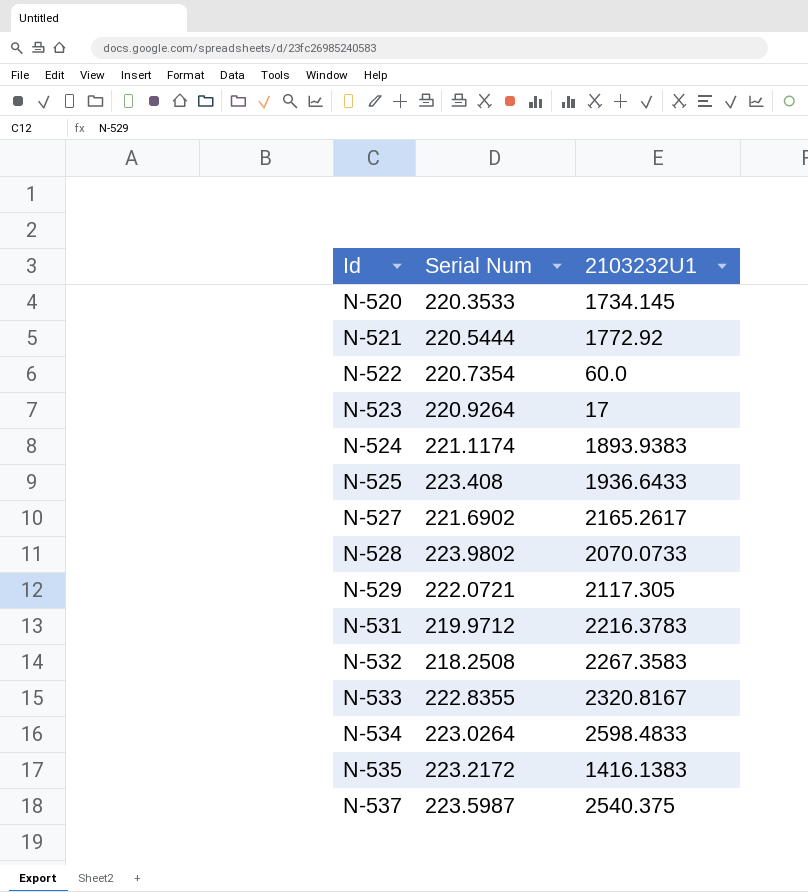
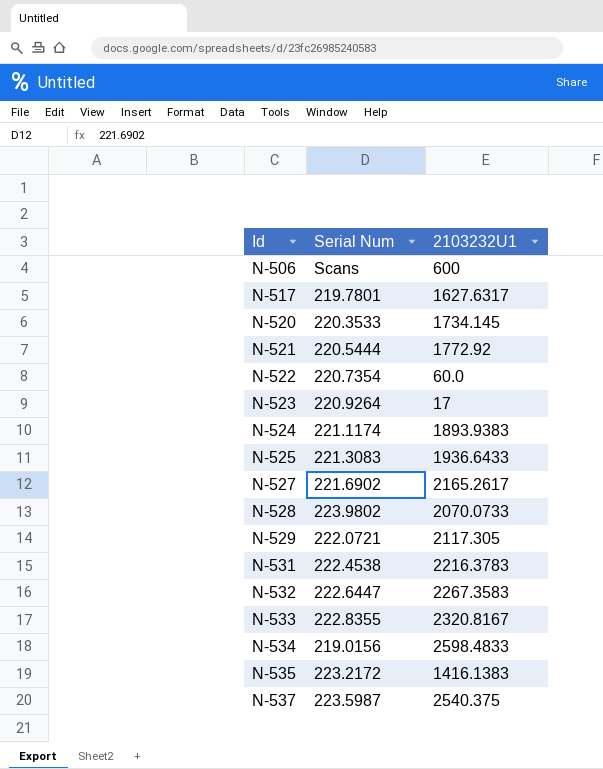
row N-506: none -> Scans | 600
row N-517: none -> 219.7801 | 1627.6317
N-525 | Serial Num: 223.408 -> 221.3083
N-531 | Serial Num: 219.9712 -> 222.4538
N-532 | Serial Num: 218.2508 -> 222.6447
N-534 | Serial Num: 223.0264 -> 219.0156

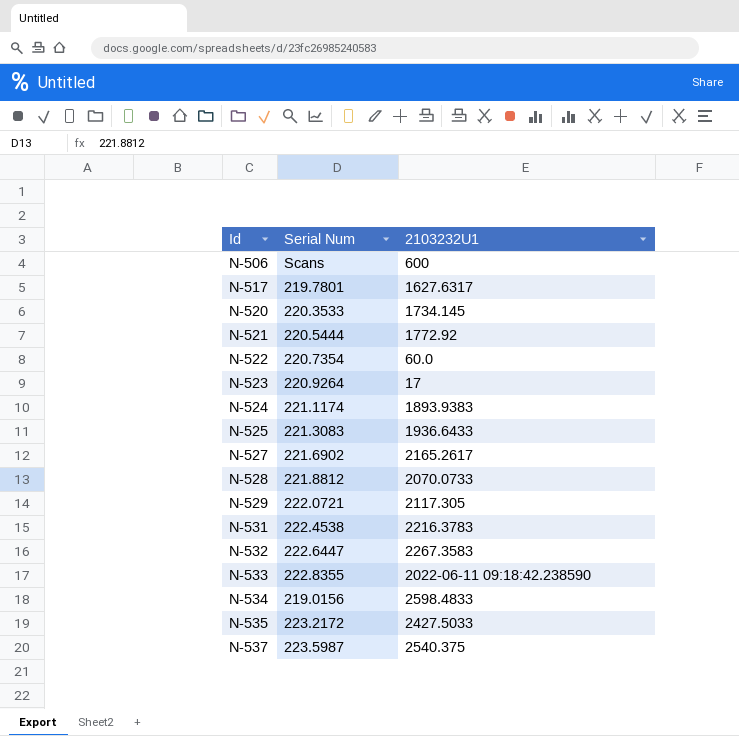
N-528 | Serial Num: 223.9802 -> 221.8812
N-533 | 2103232U1: 2320.8167 -> 2022-06-11 09:18:42.238590
N-535 | 2103232U1: 1416.1383 -> 2427.5033

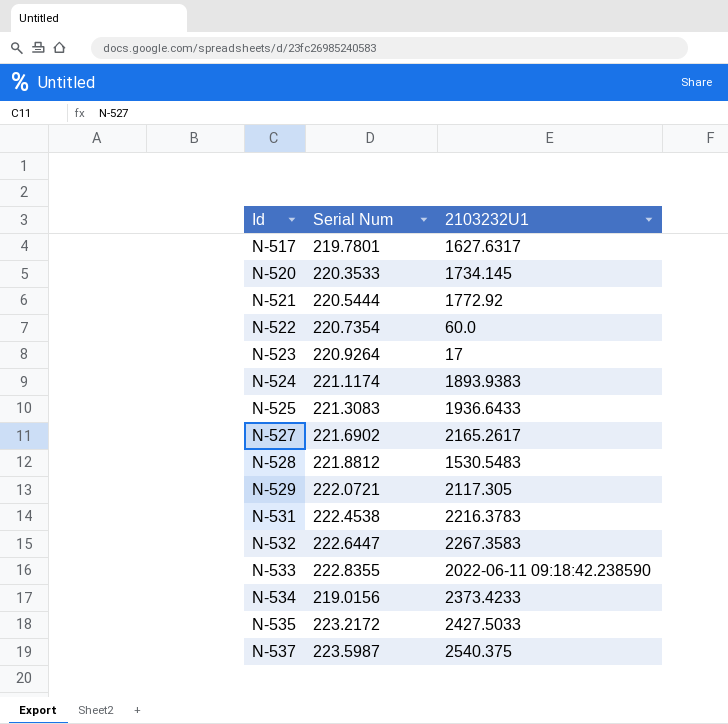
row N-506: Scans | 600 -> none
N-528 | 2103232U1: 2070.0733 -> 1530.5483
N-534 | 2103232U1: 2598.4833 -> 2373.4233

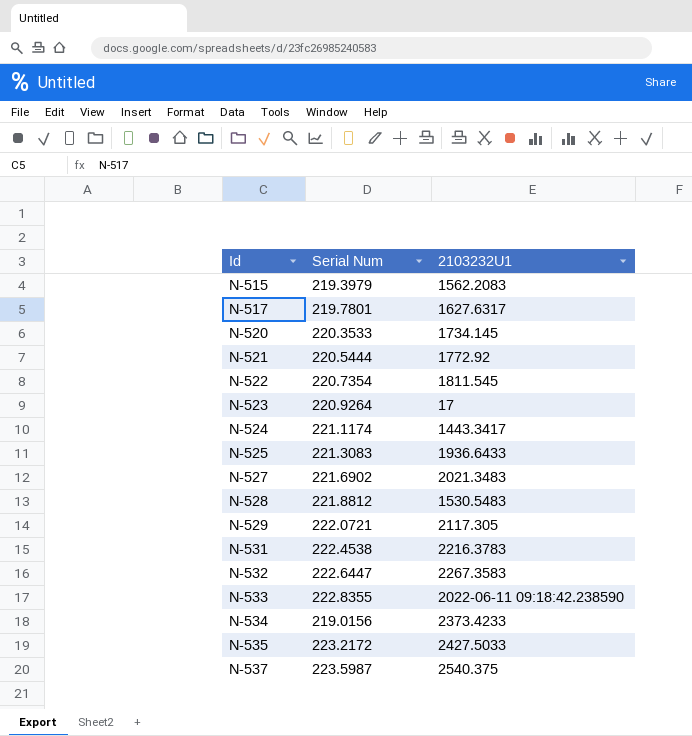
row N-515: none -> 219.3979 | 1562.2083
N-522 | 2103232U1: 60.0 -> 1811.545
N-524 | 2103232U1: 1893.9383 -> 1443.3417
N-527 | 2103232U1: 2165.2617 -> 2021.3483

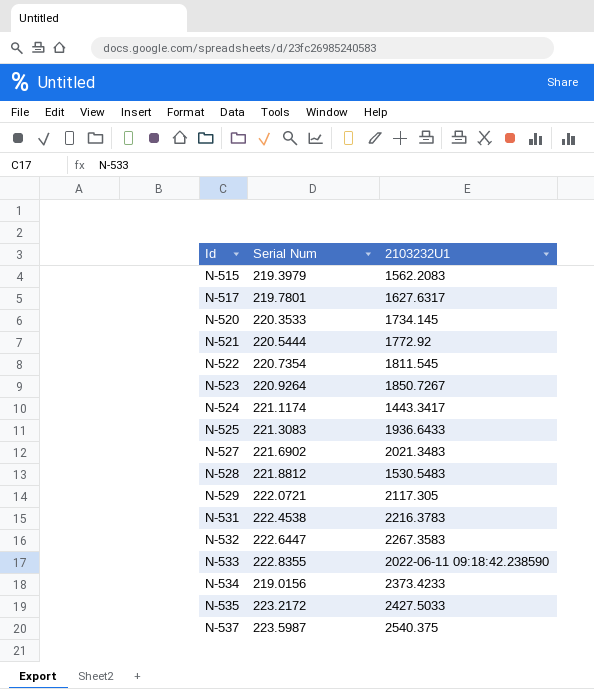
N-523 | 2103232U1: 17 -> 1850.7267

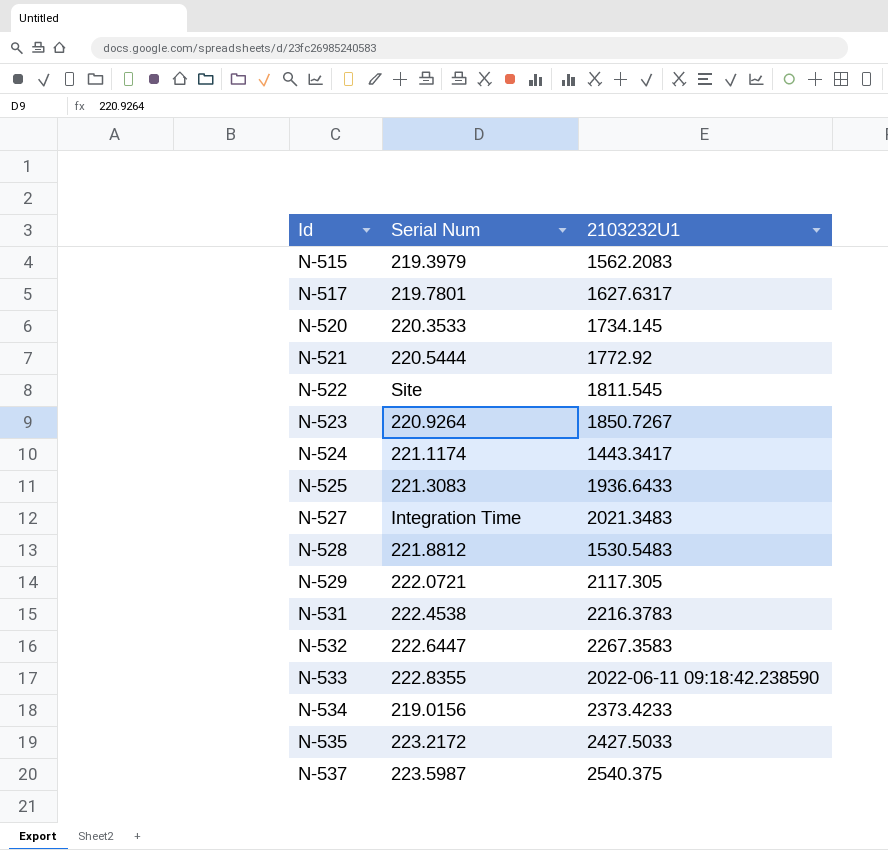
N-522 | Serial Num: 220.7354 -> Site
N-527 | Serial Num: 221.6902 -> Integration Time

